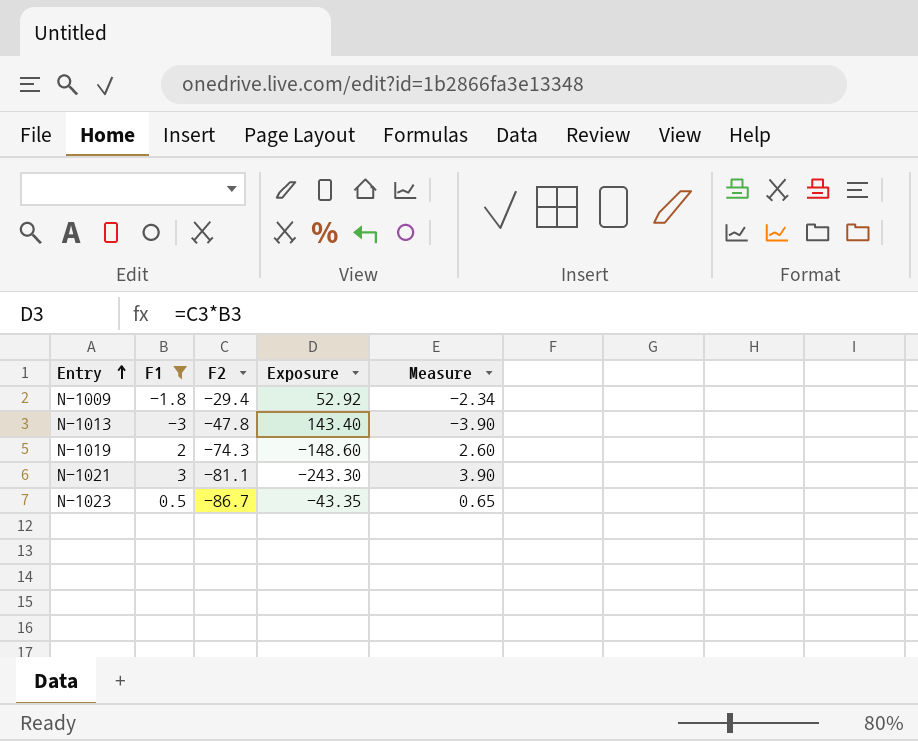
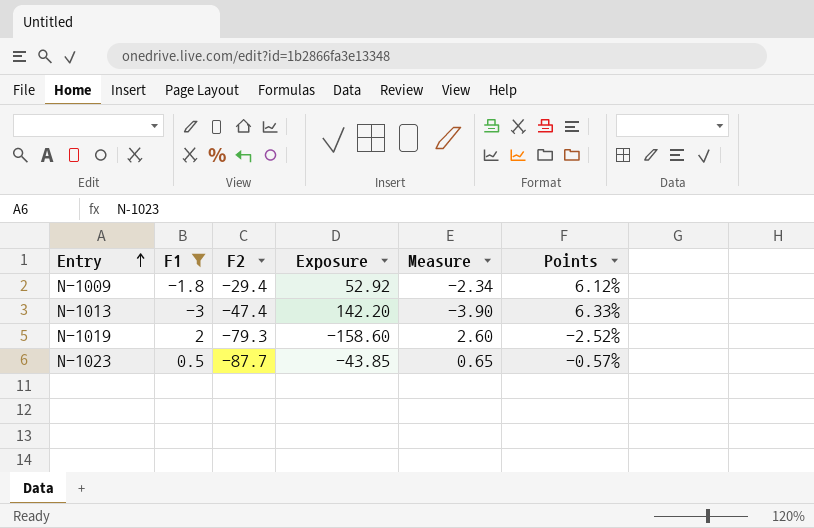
column Points | formula: none -> [F1] / [F2]
row N-1021: 3 | -81.1 | -243.30 | 3.90 -> none
N-1013 | F2: -47.8 -> -47.4
N-1013 | Exposure: 143.40 -> 142.20
N-1019 | F2: -74.3 -> -79.3
N-1019 | Exposure: -148.60 -> -158.60
N-1023 | F2: -86.7 -> -87.7
N-1023 | Exposure: -43.35 -> -43.85

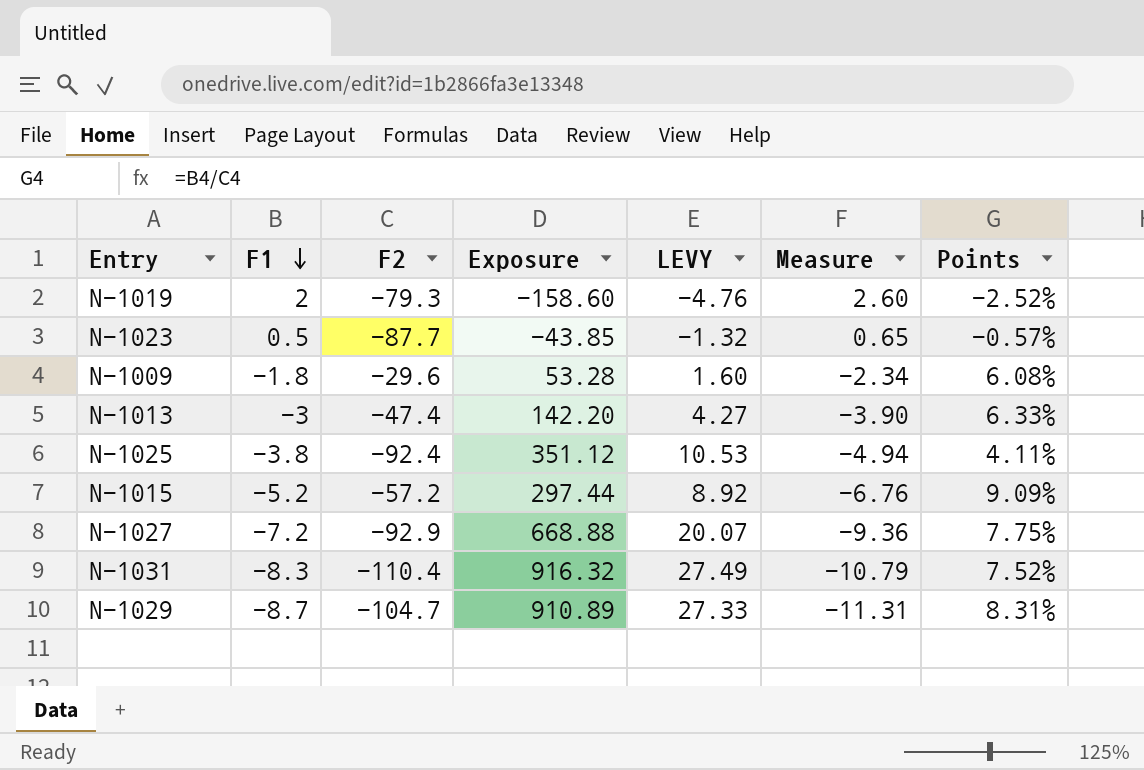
filter: F1 >= -3 -> none
row order: Entry ascending -> F1 descending
column LEVY | formula: none -> [Exposure] * 0.03
N-1009 | F2: -29.4 -> -29.6
N-1009 | Exposure: 52.92 -> 53.28
N-1009 | Points: 6.12% -> 6.08%

